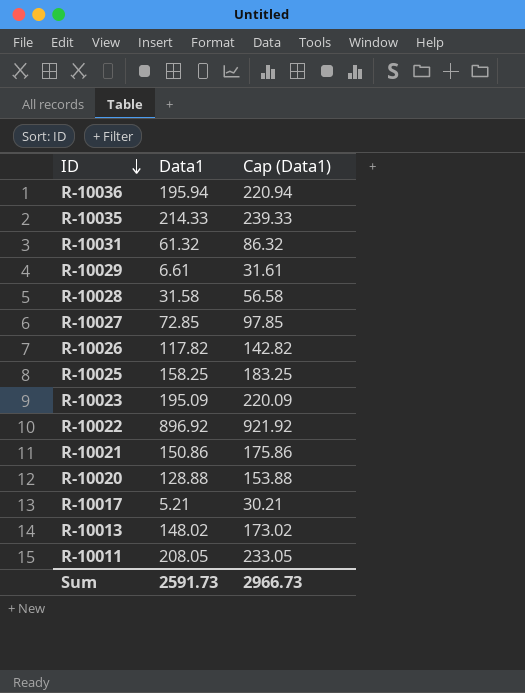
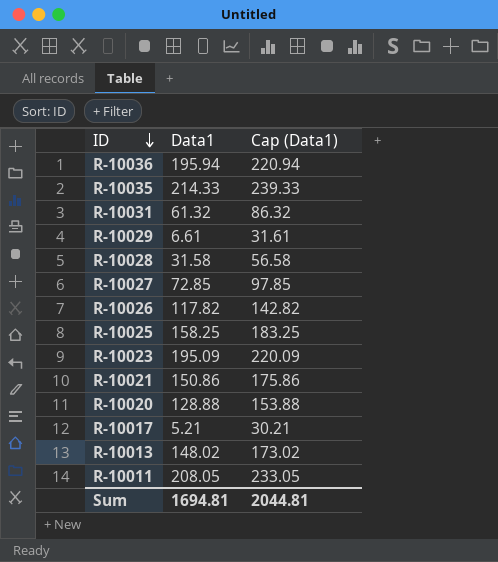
row R-10022: 896.92 | 921.92 -> none
Sum | Data1: 2591.73 -> 1694.81
Sum | Cap (Data1): 2966.73 -> 2044.81

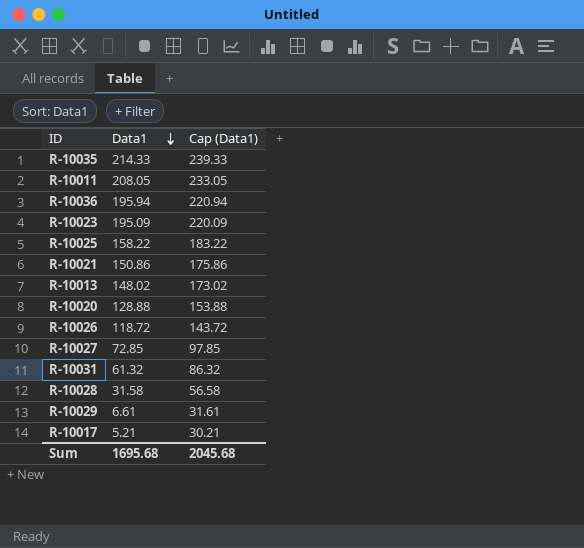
row order: ID descending -> Data1 descending
R-10025 | Data1: 158.25 -> 158.22
R-10025 | Cap (Data1): 183.25 -> 183.22
R-10026 | Data1: 117.82 -> 118.72
R-10026 | Cap (Data1): 142.82 -> 143.72
Sum | Data1: 1694.81 -> 1695.68
Sum | Cap (Data1): 2044.81 -> 2045.68

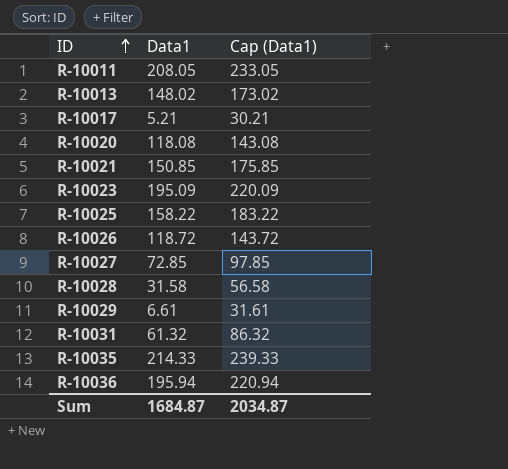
row order: Data1 descending -> ID ascending
R-10020 | Data1: 128.88 -> 118.08
R-10020 | Cap (Data1): 153.88 -> 143.08
R-10021 | Data1: 150.86 -> 150.85
R-10021 | Cap (Data1): 175.86 -> 175.85
Sum | Data1: 1695.68 -> 1684.87
Sum | Cap (Data1): 2045.68 -> 2034.87

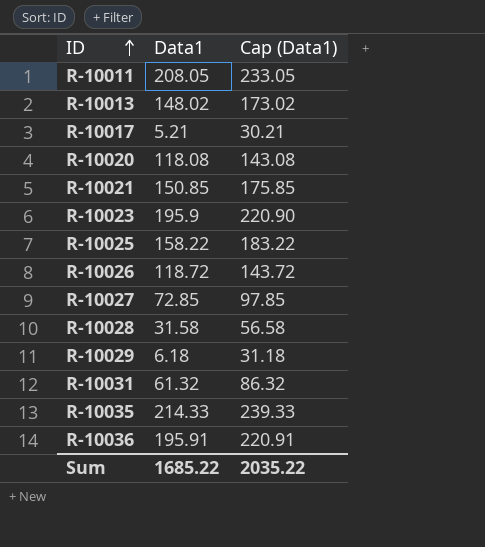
R-10023 | Data1: 195.09 -> 195.9
R-10023 | Cap (Data1): 220.09 -> 220.90
R-10029 | Data1: 6.61 -> 6.18
R-10029 | Cap (Data1): 31.61 -> 31.18
R-10036 | Data1: 195.94 -> 195.91
R-10036 | Cap (Data1): 220.94 -> 220.91
Sum | Data1: 1684.87 -> 1685.22
Sum | Cap (Data1): 2034.87 -> 2035.22

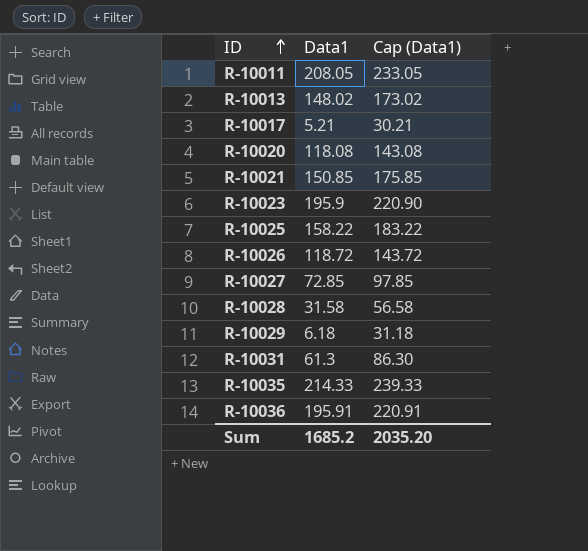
R-10031 | Data1: 61.32 -> 61.3
R-10031 | Cap (Data1): 86.32 -> 86.30
Sum | Data1: 1685.22 -> 1685.2
Sum | Cap (Data1): 2035.22 -> 2035.20

